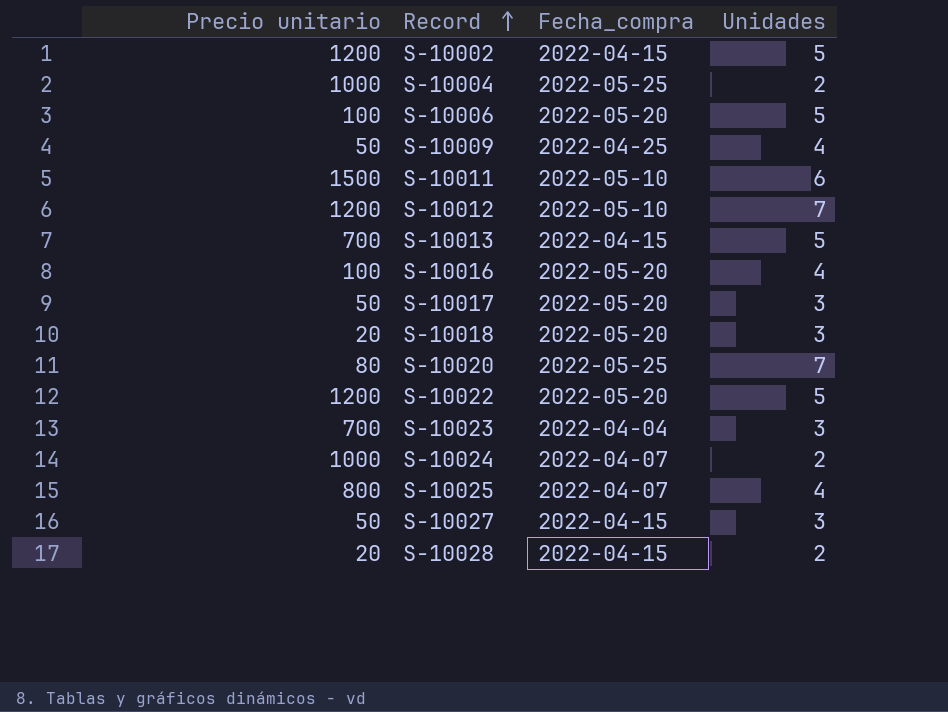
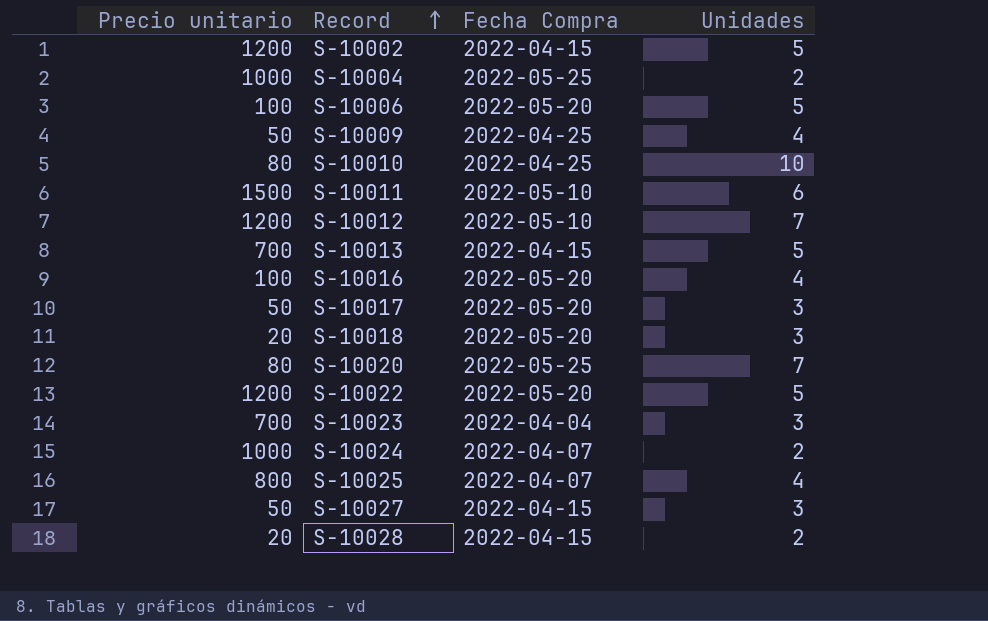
column name: Fecha_compra -> Fecha Compra
row S-10010: none -> 80 | 2022-04-25 | 10

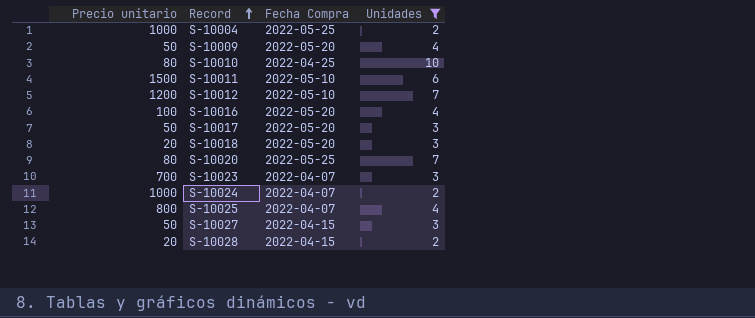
filter: none -> Unidades != 5
S-10009 | Fecha Compra: 2022-04-25 -> 2022-05-20
S-10023 | Fecha Compra: 2022-04-04 -> 2022-04-07

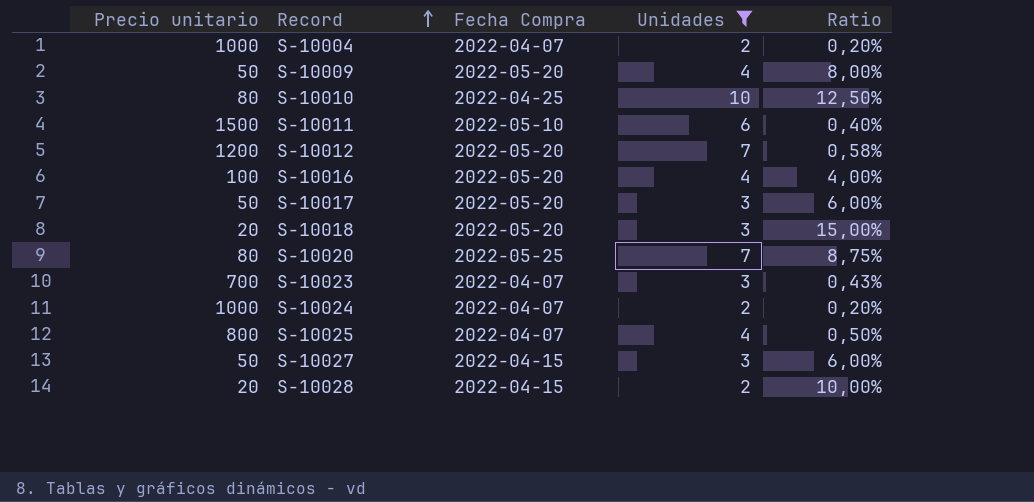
column Ratio | formula: none -> [Unidades] / [Precio unitario]
S-10004 | Fecha Compra: 2022-05-25 -> 2022-04-07
S-10012 | Fecha Compra: 2022-05-10 -> 2022-05-20

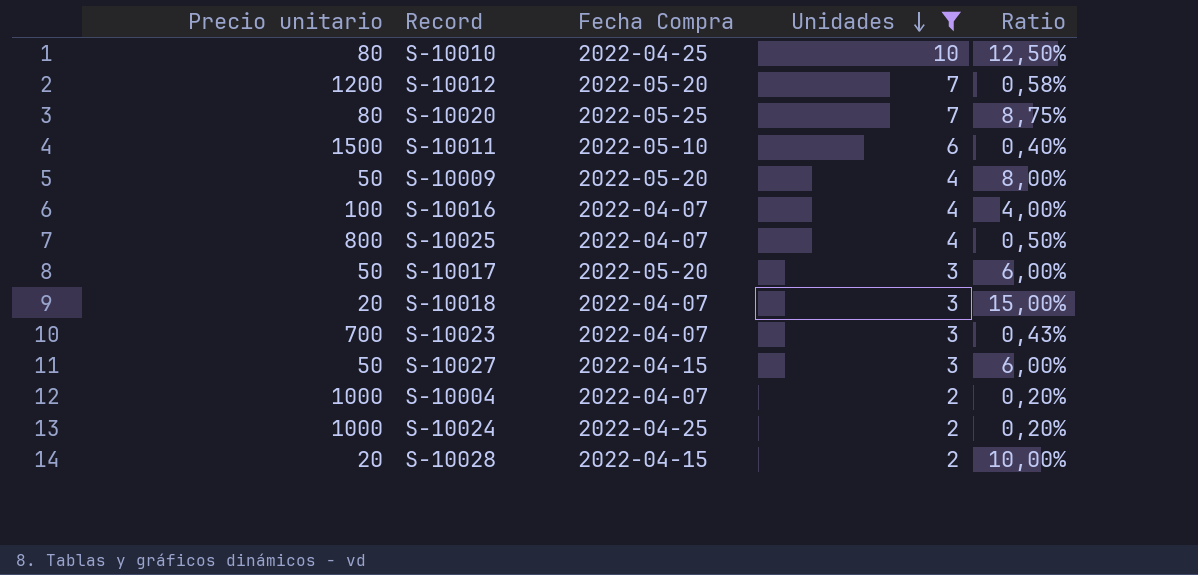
row order: Record ascending -> Unidades descending
S-10016 | Fecha Compra: 2022-05-20 -> 2022-04-07
S-10018 | Fecha Compra: 2022-05-20 -> 2022-04-07
S-10024 | Fecha Compra: 2022-04-07 -> 2022-04-25

